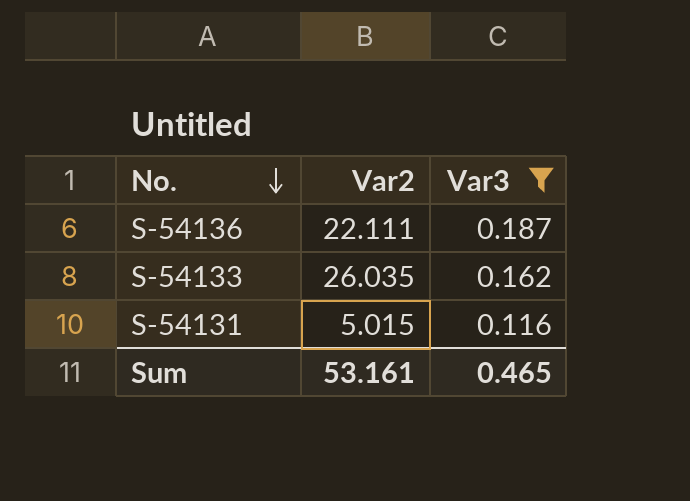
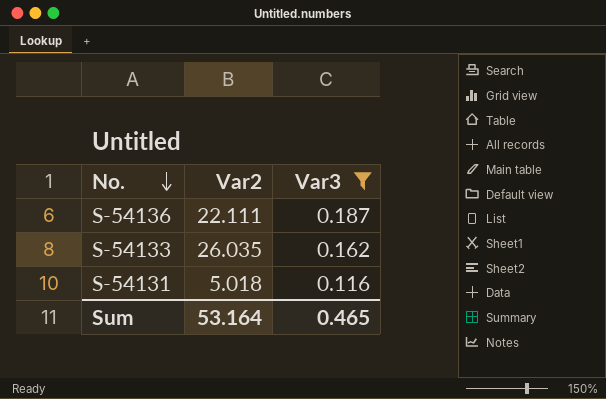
S-54131 | Var2: 5.015 -> 5.018
Sum | Var2: 53.161 -> 53.164

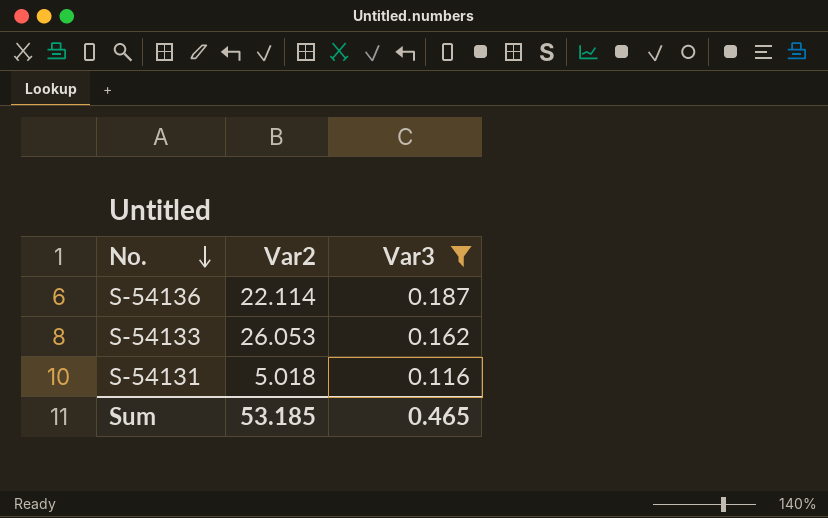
S-54136 | Var2: 22.111 -> 22.114
S-54133 | Var2: 26.035 -> 26.053
Sum | Var2: 53.164 -> 53.185

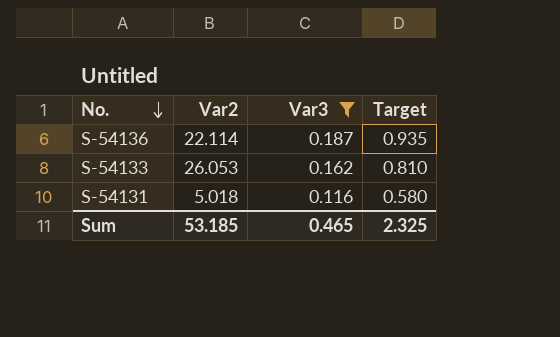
column Target | formula: none -> [Var3] * 5

